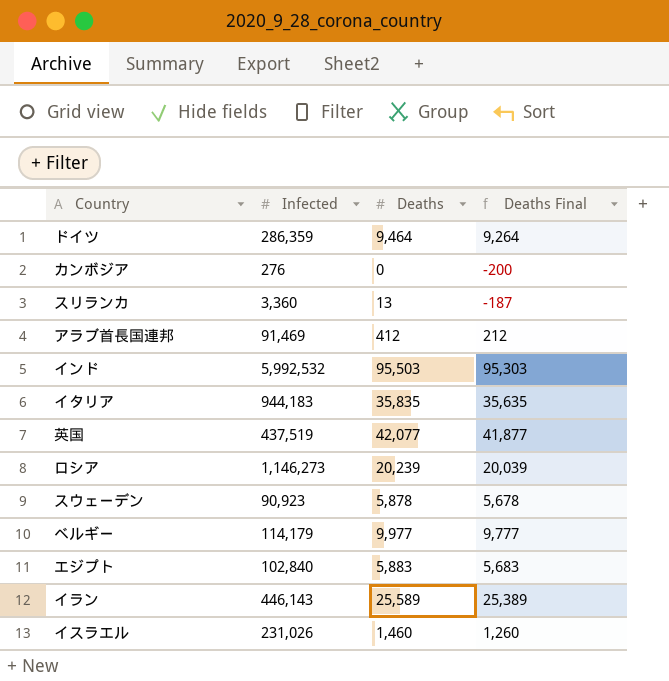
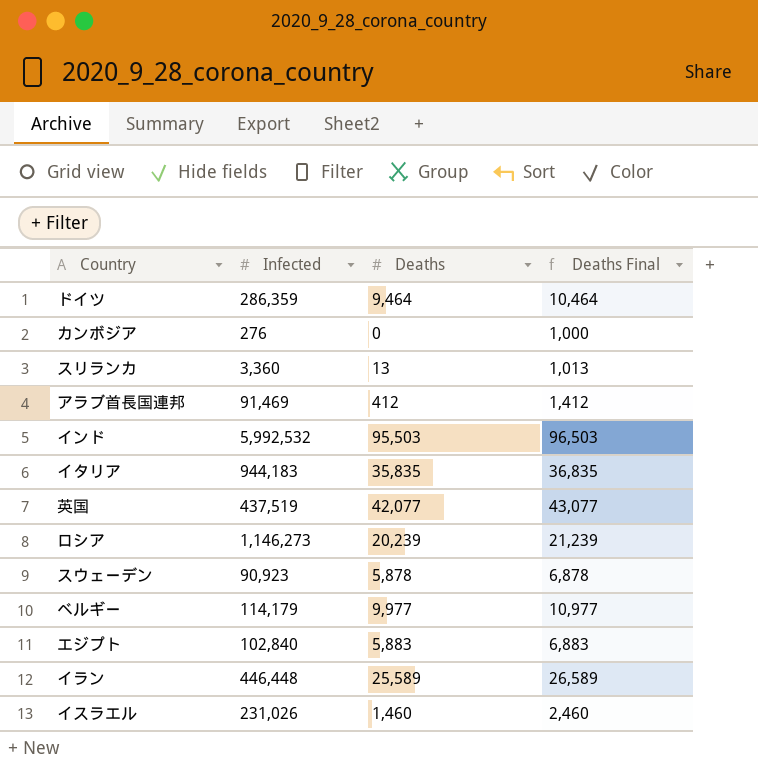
column Deaths Final | formula: [Deaths] - 200 -> [Deaths] + 1000
イラン | Infected: 446,143 -> 446,448

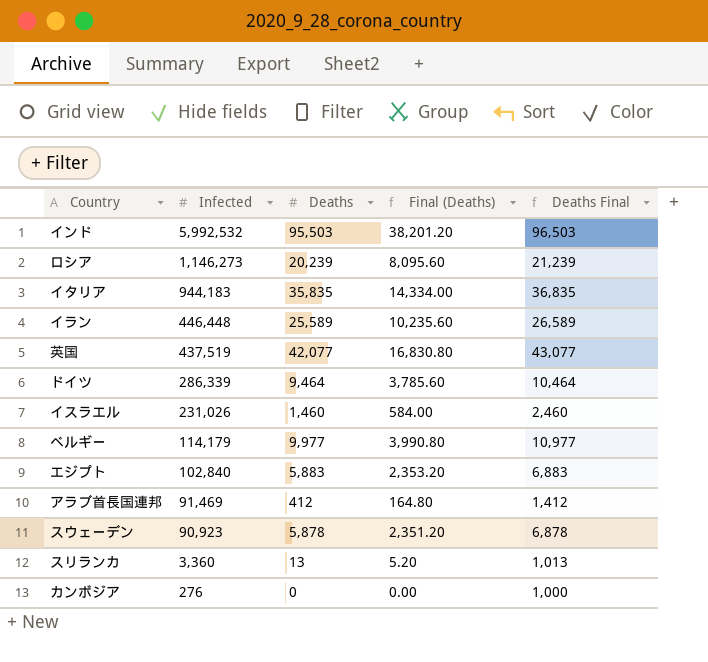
row order: none -> Infected descending
column Final (Deaths) | formula: none -> [Deaths] * 0.4
ドイツ | Infected: 286,359 -> 286,339

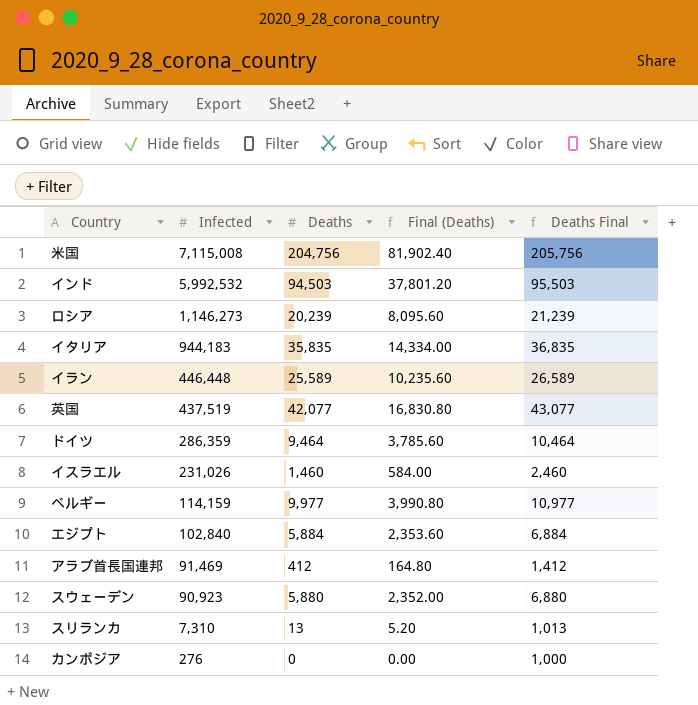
row 米国: none -> 7,115,008 | 204,756 | 81,902.40 | 205,756
インド | Deaths: 95,503 -> 94,503
インド | Final (Deaths): 38,201.20 -> 37,801.20
インド | Deaths Final: 96,503 -> 95,503
ドイツ | Infected: 286,339 -> 286,359
ベルギー | Infected: 114,179 -> 114,159
エジプト | Deaths: 5,883 -> 5,884
エジプト | Final (Deaths): 2,353.20 -> 2,353.60
エジプト | Deaths Final: 6,883 -> 6,884
スウェーデン | Deaths: 5,878 -> 5,880
スウェーデン | Final (Deaths): 2,351.20 -> 2,352.00
スウェーデン | Deaths Final: 6,878 -> 6,880
スリランカ | Infected: 3,360 -> 7,310

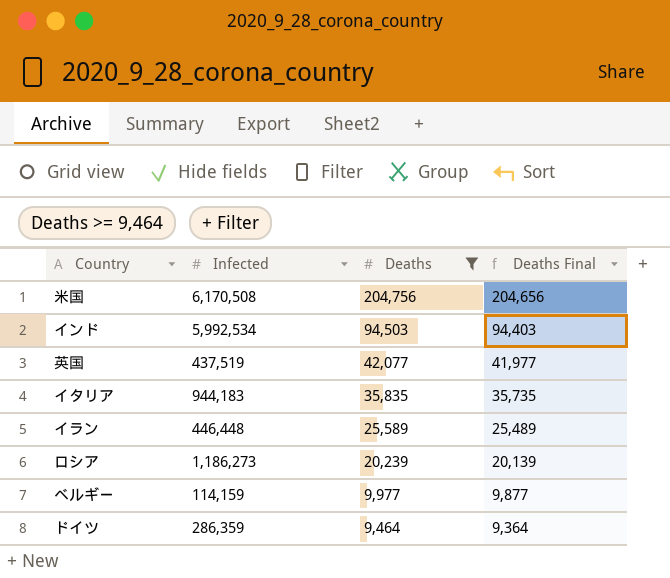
filter: none -> Deaths >= 9,464
row order: Infected descending -> Deaths descending
column Final (Deaths) | formula: [Deaths] * 0.4 -> none
column Deaths Final | formula: [Deaths] + 1000 -> [Deaths] - 100
米国 | Infected: 7,115,008 -> 6,170,508
インド | Infected: 5,992,532 -> 5,992,534
ロシア | Infected: 1,146,273 -> 1,186,273

